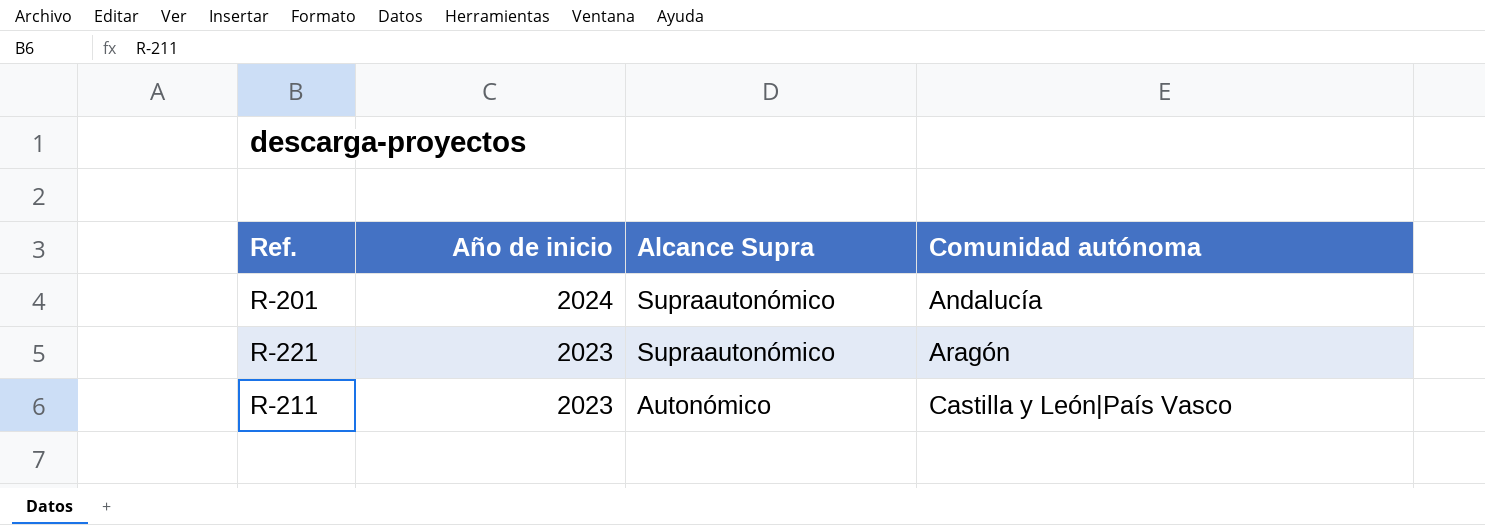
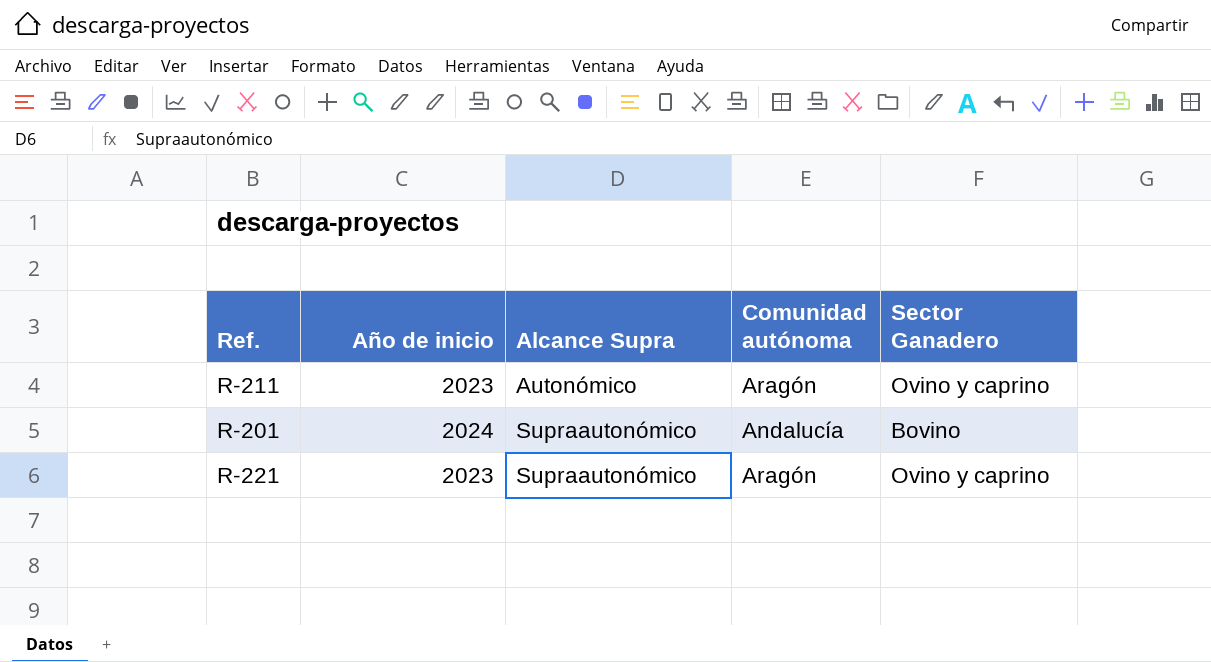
row order: Año de inicio descending -> Alcance Supra ascending
column Sector Ganadero | position: none -> 5
R-211 | Comunidad autónoma: Castilla y León|País Vasco -> Aragón

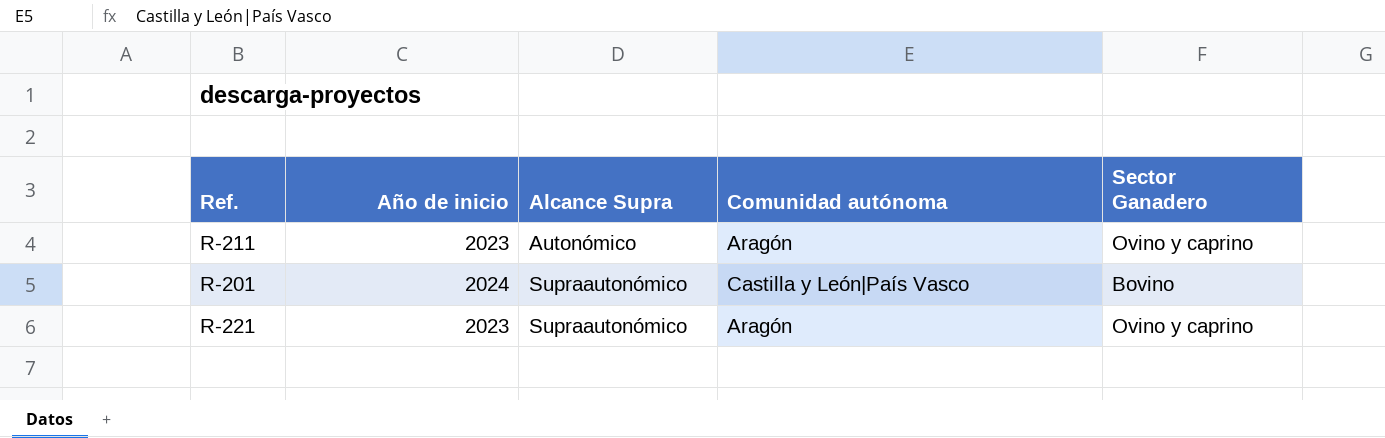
R-201 | Comunidad autónoma: Andalucía -> Castilla y León|País Vasco

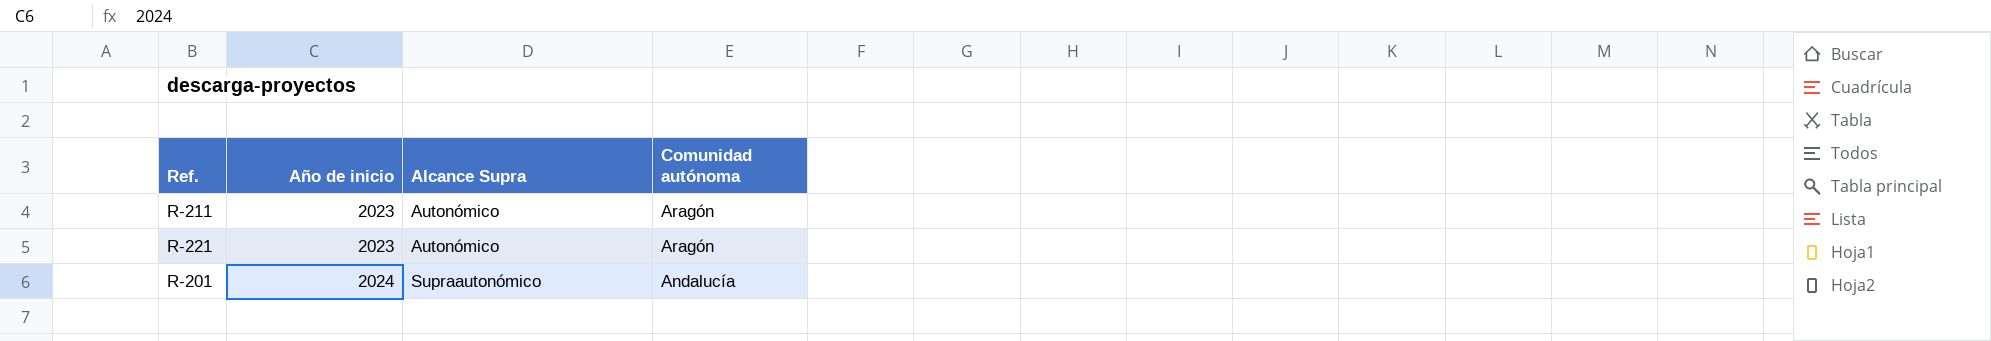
row order: Alcance Supra ascending -> Año de inicio ascending
column Sector Ganadero | position: 5 -> none
R-221 | Alcance Supra: Supraautonómico -> Autonómico
R-201 | Comunidad autónoma: Castilla y León|País Vasco -> Andalucía

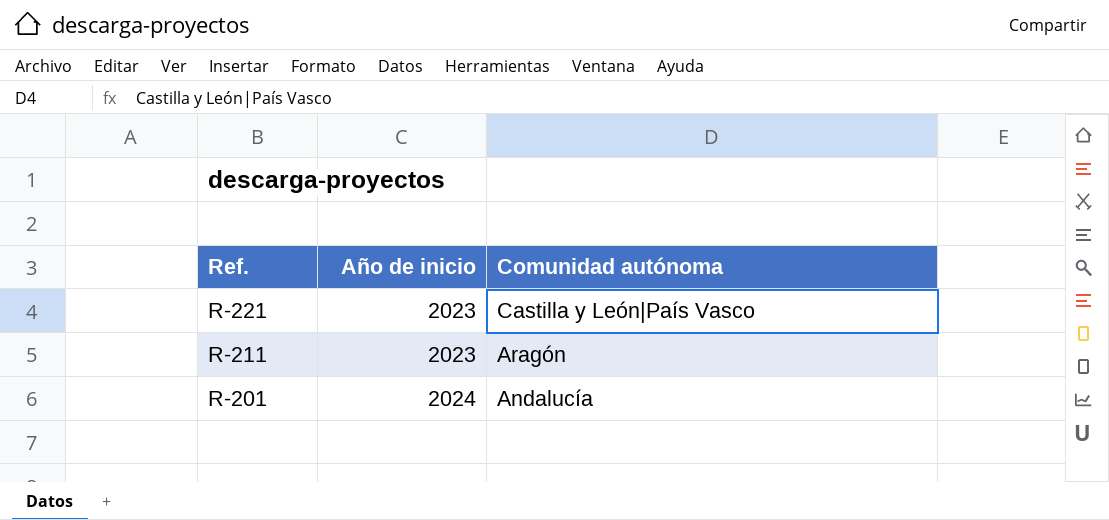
row order: Año de inicio ascending -> Ref. descending
column Alcance Supra | position: 3 -> none
R-221 | Comunidad autónoma: Aragón -> Castilla y León|País Vasco

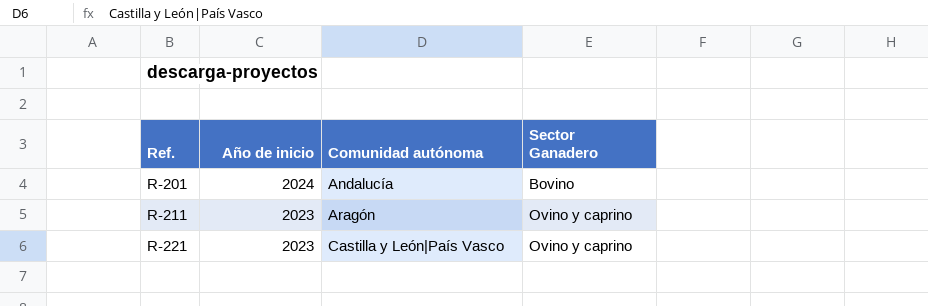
row order: Ref. descending -> Ref. ascending
column Sector Ganadero | position: none -> 4

